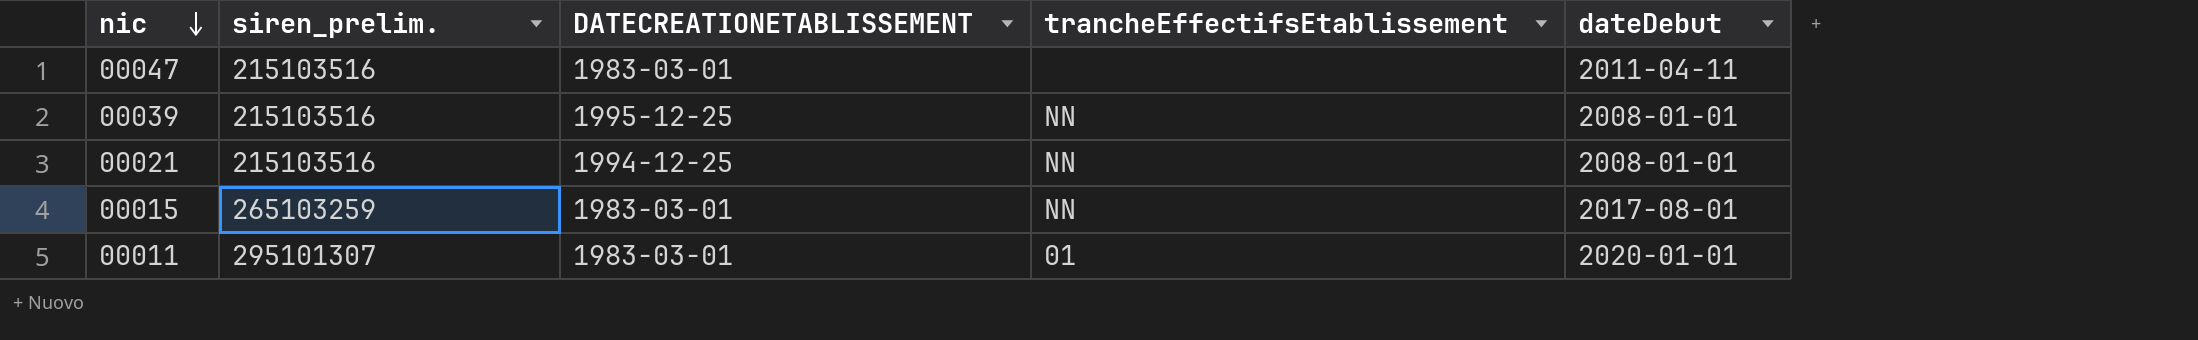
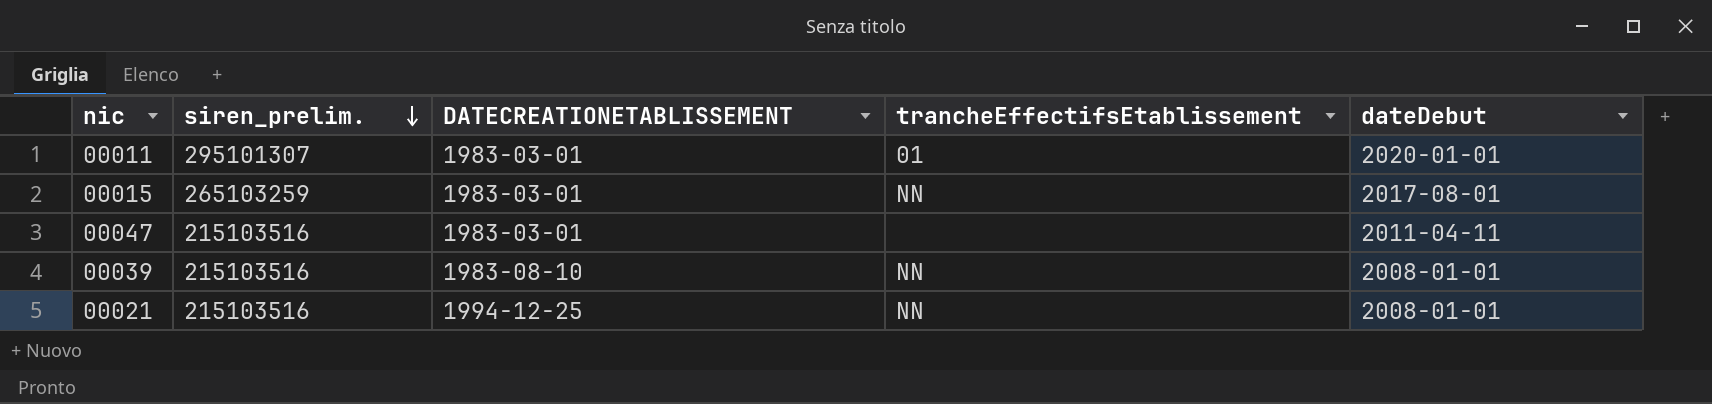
row order: nic descending -> siren_prelim. descending
00039 | DATECREATIONETABLISSEMENT: 1995-12-25 -> 1983-08-10

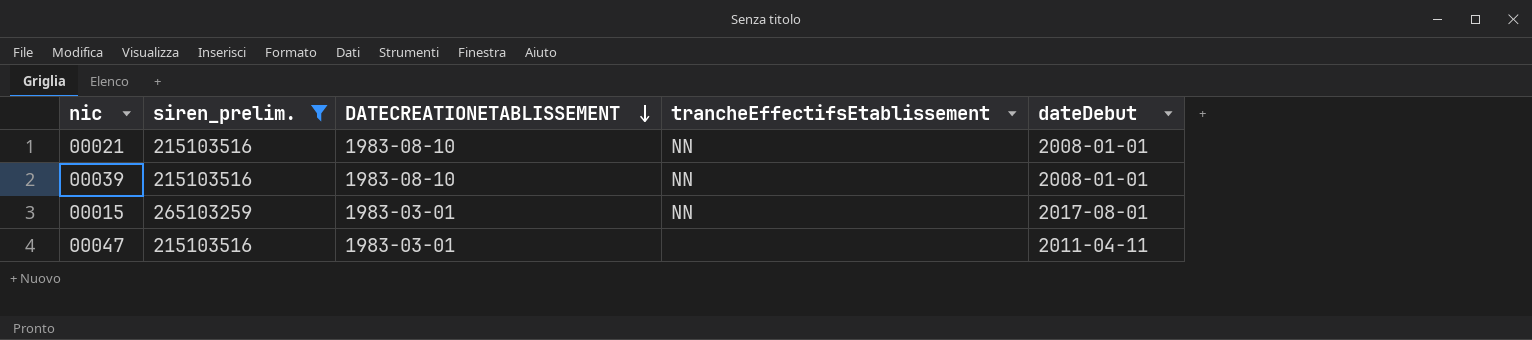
filter: none -> siren_prelim. != 295101307
row order: siren_prelim. descending -> DATECREATIONETABLISSEMENT descending
00021 | DATECREATIONETABLISSEMENT: 1994-12-25 -> 1983-08-10

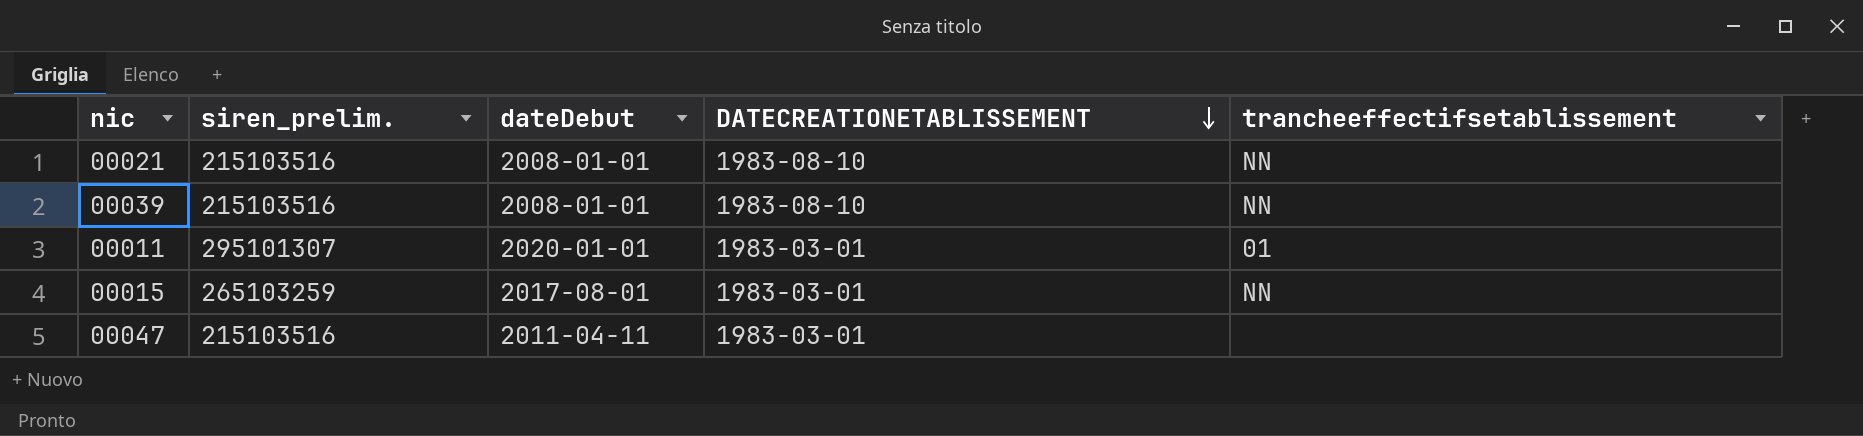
filter: siren_prelim. != 295101307 -> none
column dateDebut | position: 5 -> 3
column name: trancheEffectifsEtablissement -> trancheeffectifsetablissement

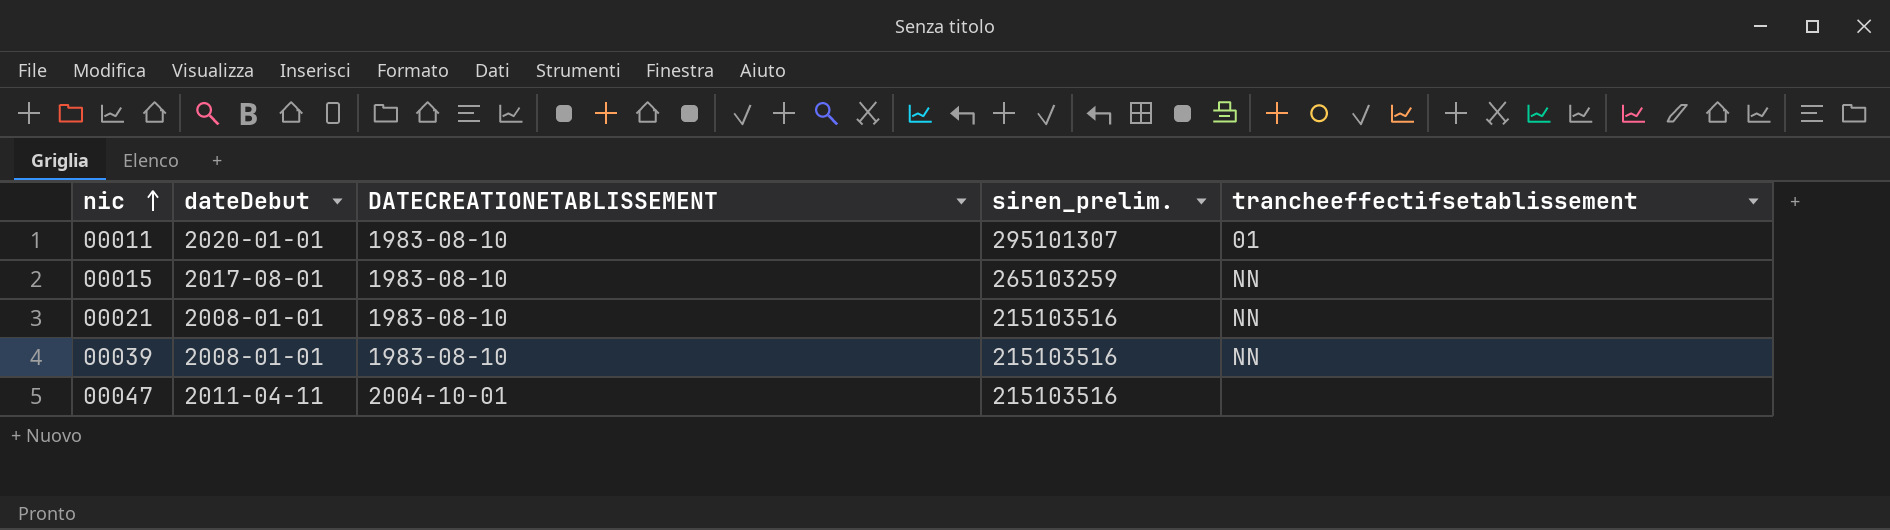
row order: DATECREATIONETABLISSEMENT descending -> nic ascending
column siren_prelim. | position: 2 -> 4
00011 | DATECREATIONETABLISSEMENT: 1983-03-01 -> 1983-08-10
00015 | DATECREATIONETABLISSEMENT: 1983-03-01 -> 1983-08-10
00047 | DATECREATIONETABLISSEMENT: 1983-03-01 -> 2004-10-01

